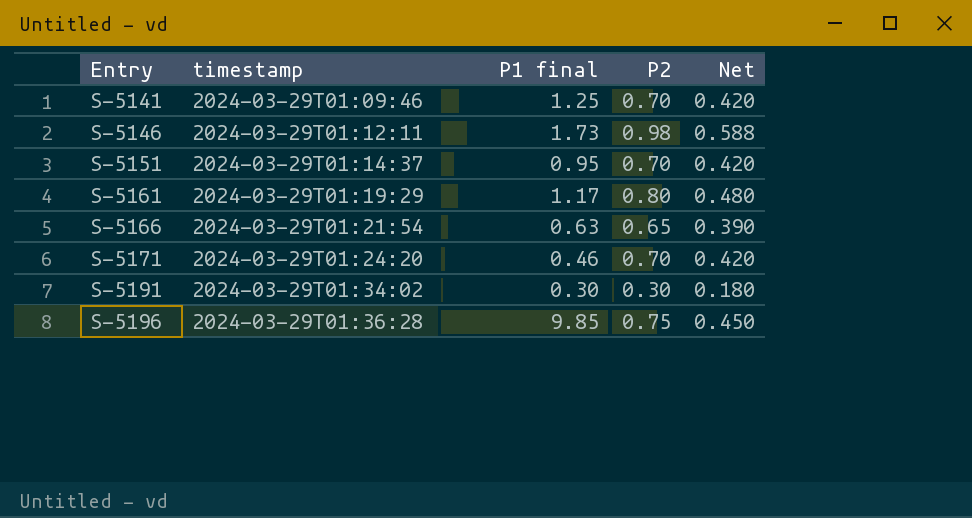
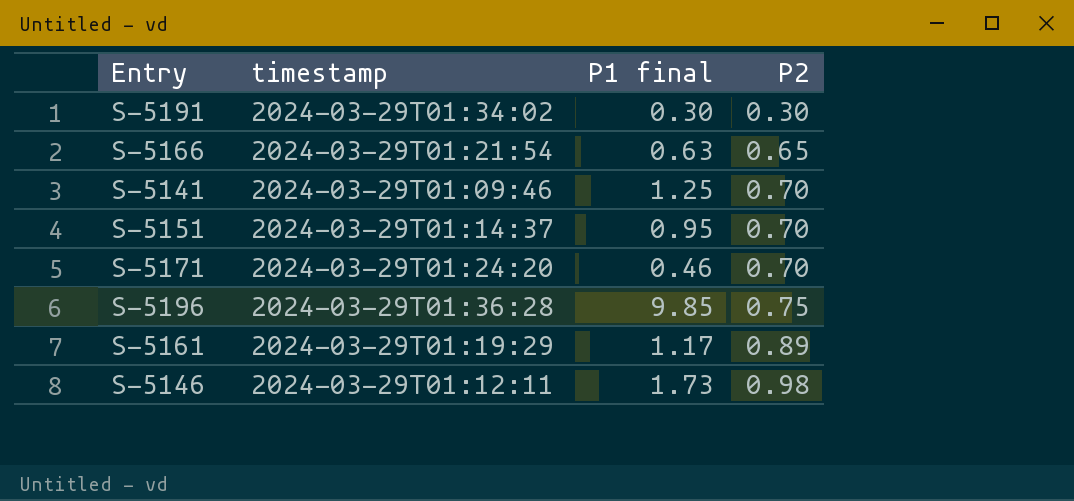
row order: Entry ascending -> P2 ascending
column Net | formula: [P2] * 0.6 -> none
S-5161 | P2: 0.80 -> 0.89

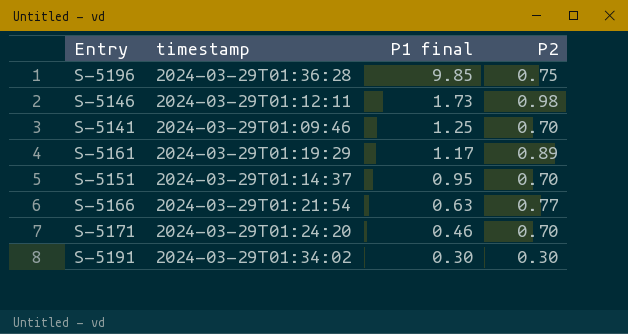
row order: P2 ascending -> P1 final descending
S-5166 | P2: 0.65 -> 0.77

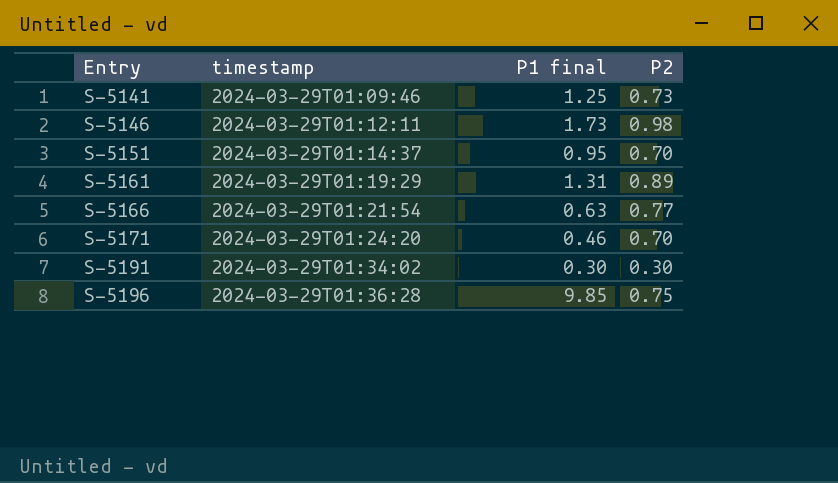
row order: P1 final descending -> Entry ascending
S-5141 | P2: 0.70 -> 0.73
S-5161 | P1 final: 1.17 -> 1.31

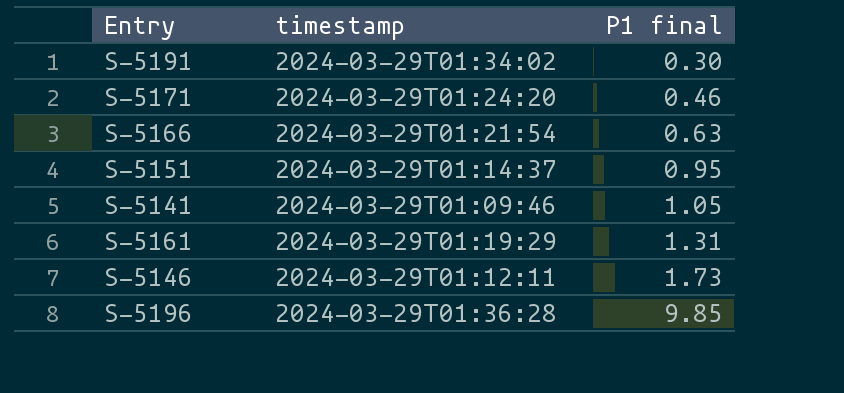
row order: Entry ascending -> P1 final ascending
column P2 | position: 4 -> none
S-5141 | P1 final: 1.25 -> 1.05

